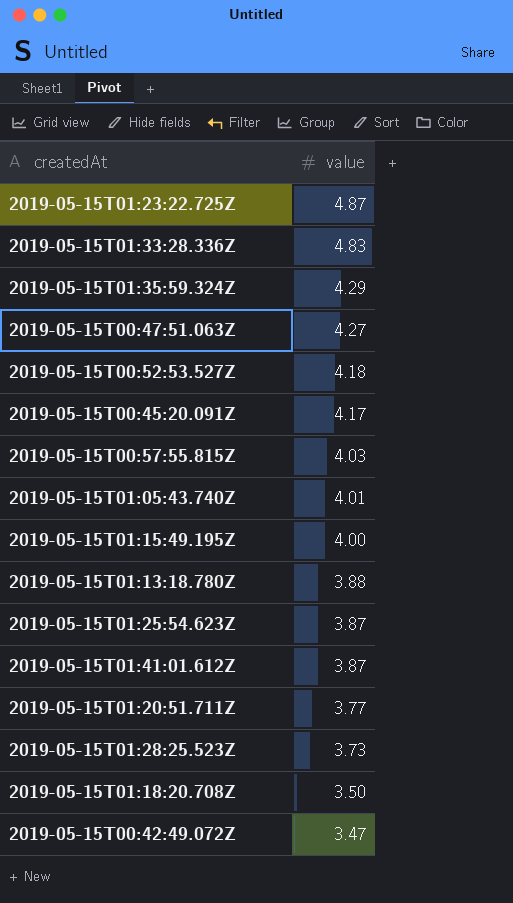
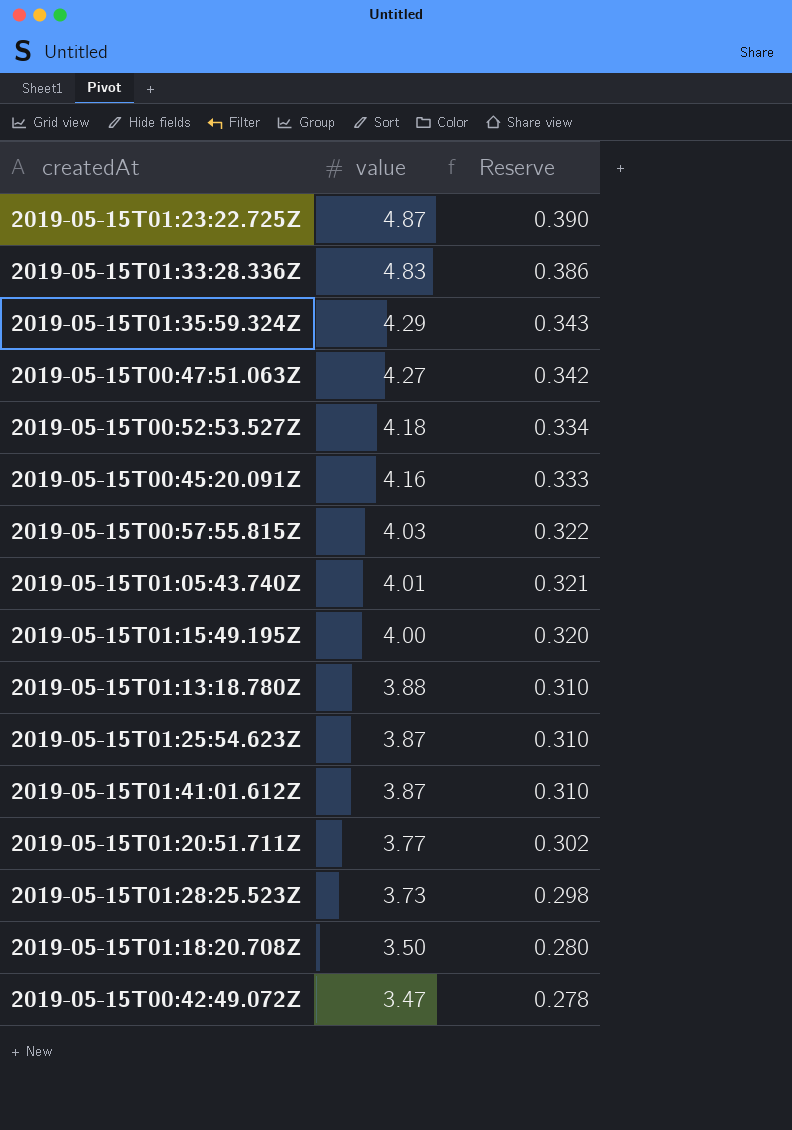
column Reserve | formula: none -> [value] * 0.08
2019-05-15T00:45:20.091Z | value: 4.17 -> 4.16

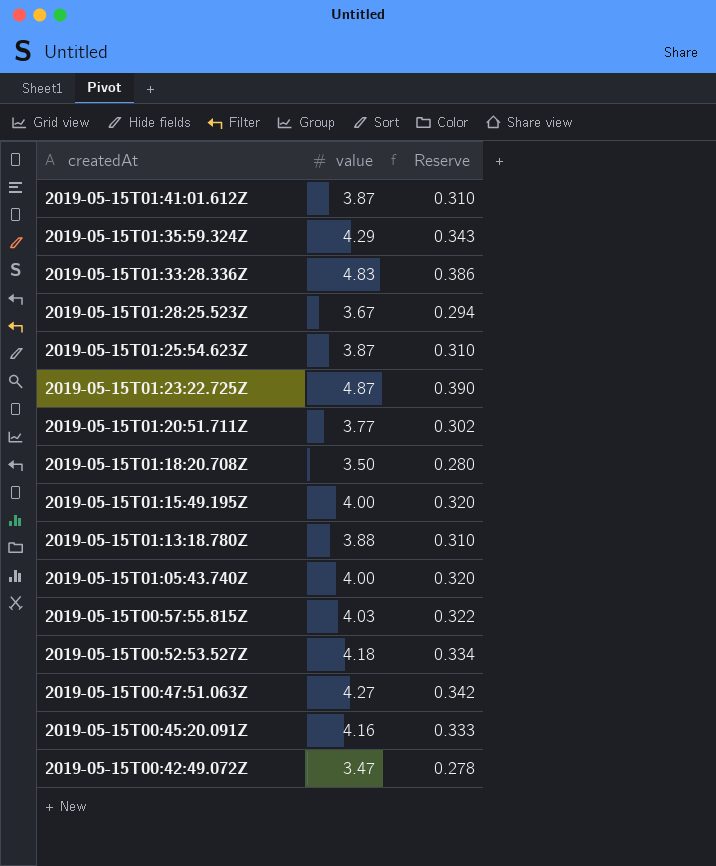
row order: value descending -> createdAt descending
2019-05-15T01:28:25.523Z | value: 3.73 -> 3.67
2019-05-15T01:28:25.523Z | Reserve: 0.298 -> 0.294
2019-05-15T01:05:43.740Z | value: 4.01 -> 4.00
2019-05-15T01:05:43.740Z | Reserve: 0.321 -> 0.320

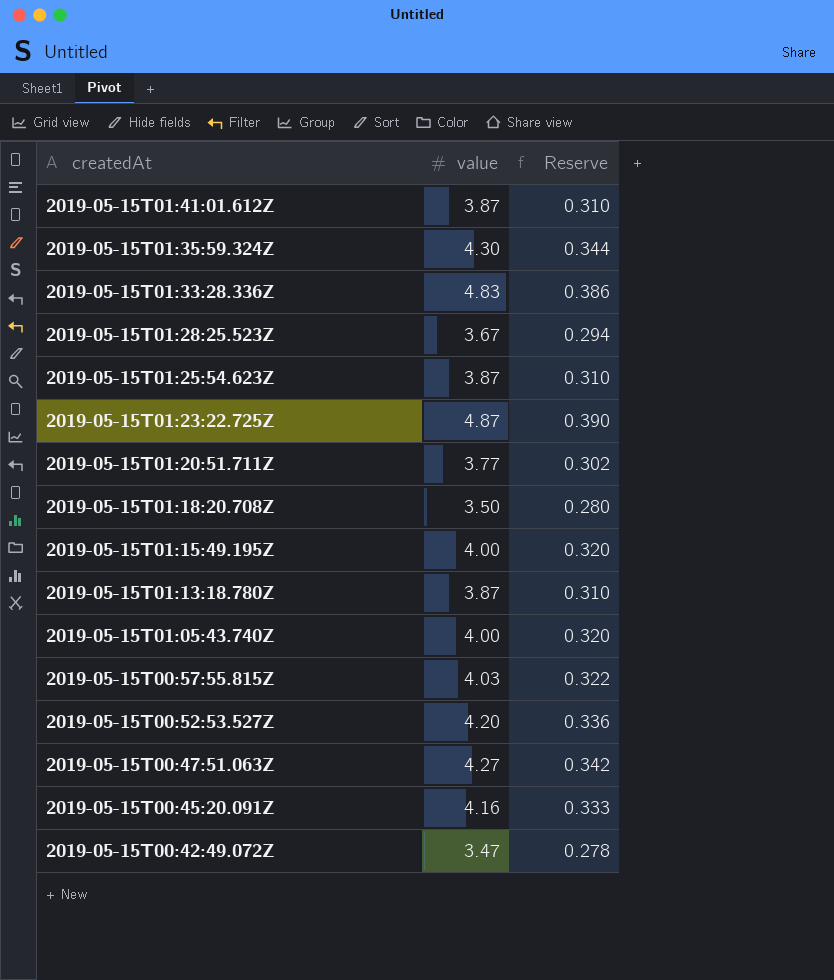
2019-05-15T01:35:59.324Z | value: 4.29 -> 4.30
2019-05-15T01:35:59.324Z | Reserve: 0.343 -> 0.344
2019-05-15T01:13:18.780Z | value: 3.88 -> 3.87
2019-05-15T00:52:53.527Z | value: 4.18 -> 4.20
2019-05-15T00:52:53.527Z | Reserve: 0.334 -> 0.336

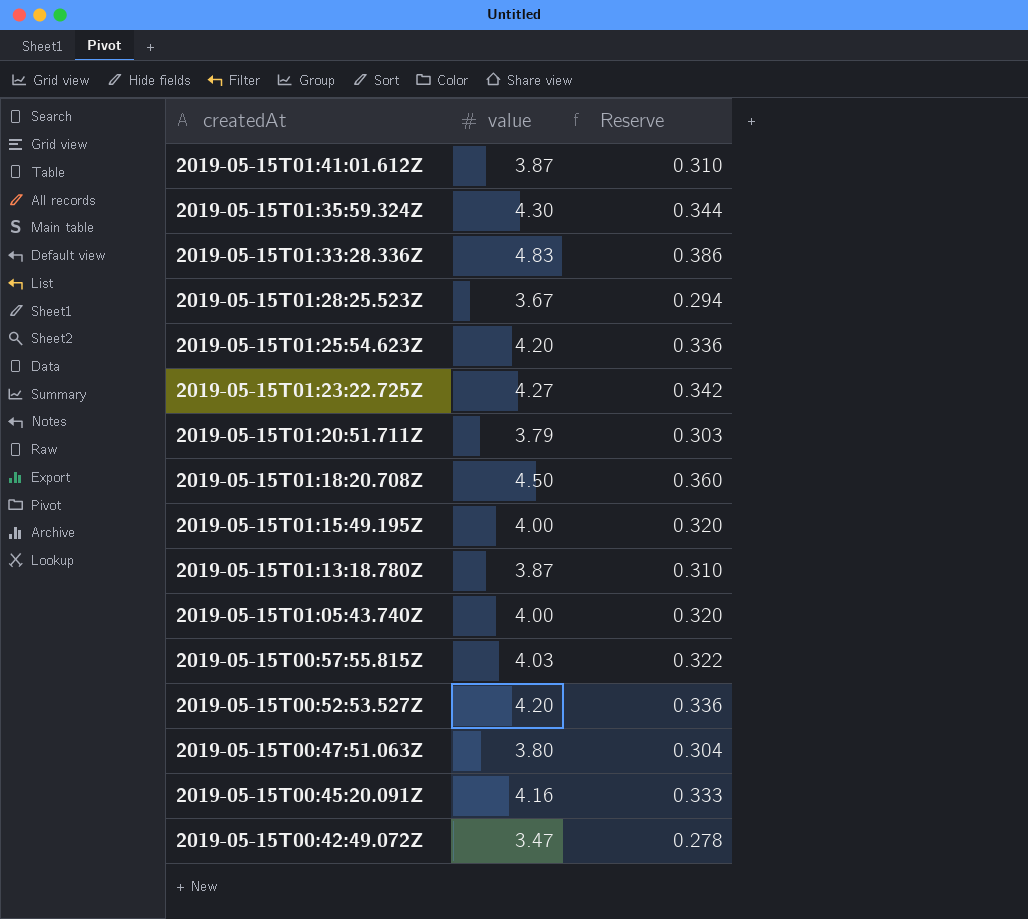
2019-05-15T01:25:54.623Z | value: 3.87 -> 4.20
2019-05-15T01:25:54.623Z | Reserve: 0.310 -> 0.336
2019-05-15T01:23:22.725Z | value: 4.87 -> 4.27
2019-05-15T01:23:22.725Z | Reserve: 0.390 -> 0.342
2019-05-15T01:20:51.711Z | value: 3.77 -> 3.79
2019-05-15T01:20:51.711Z | Reserve: 0.302 -> 0.303
2019-05-15T01:18:20.708Z | value: 3.50 -> 4.50
2019-05-15T01:18:20.708Z | Reserve: 0.280 -> 0.360
2019-05-15T00:47:51.063Z | value: 4.27 -> 3.80
2019-05-15T00:47:51.063Z | Reserve: 0.342 -> 0.304

